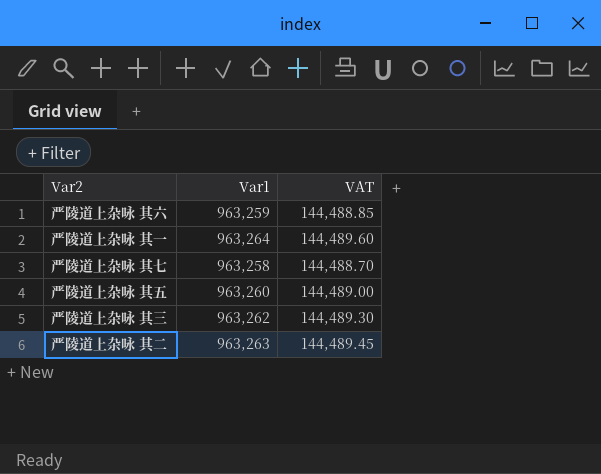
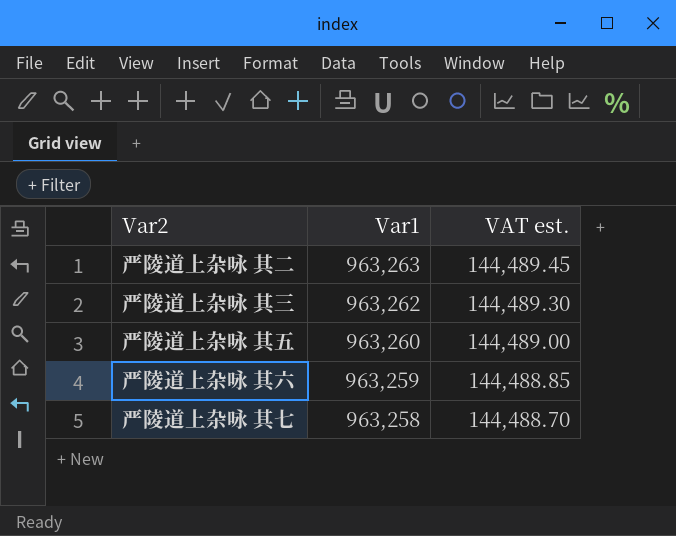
row order: none -> Var1 descending
column name: VAT -> VAT est.
row 严陵道上杂咏 其一: 963,264 | 144,489.60 -> none

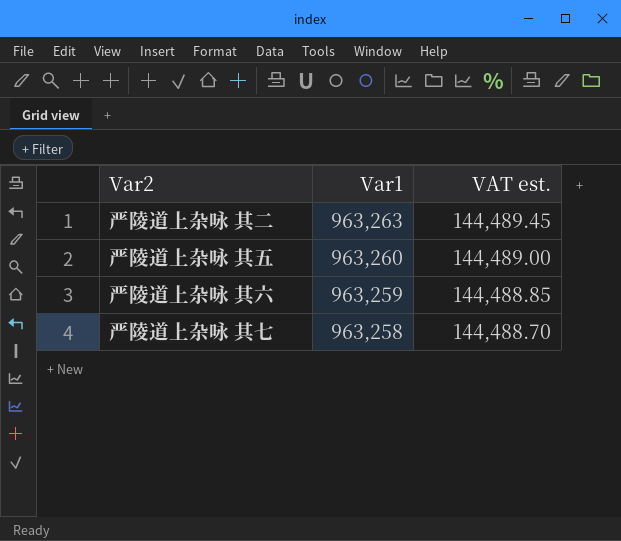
row 严陵道上杂咏 其三: 963,262 | 144,489.30 -> none

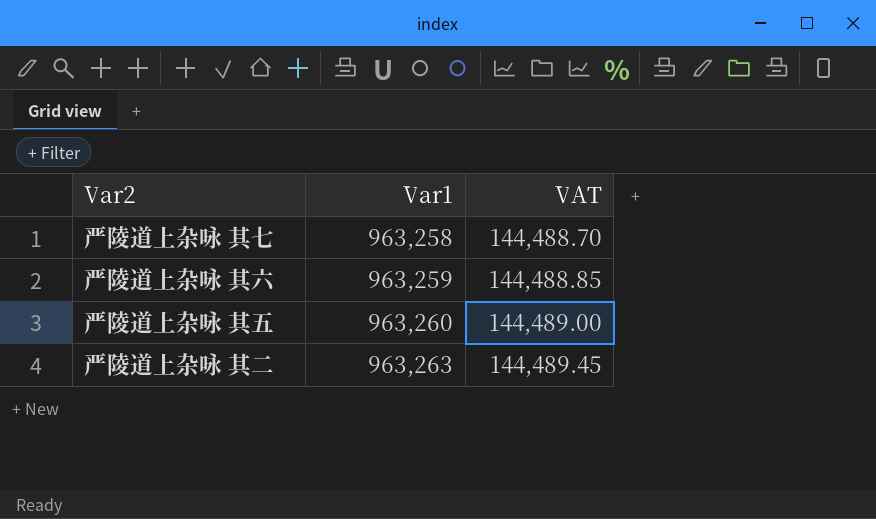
row order: Var1 descending -> Var1 ascending
column name: VAT est. -> VAT

